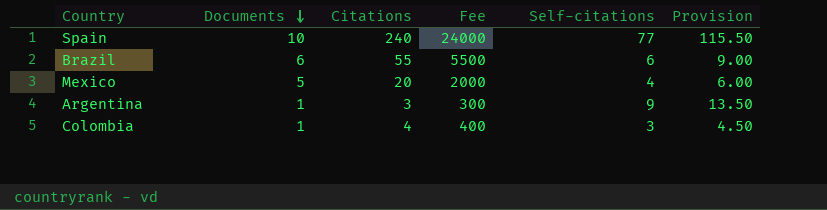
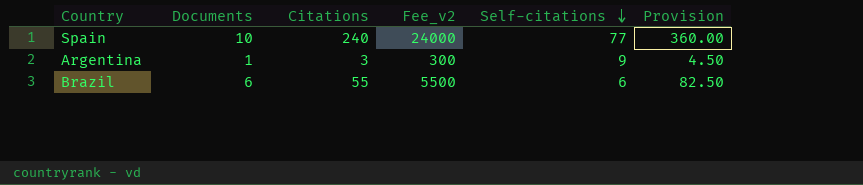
row order: Documents descending -> Self-citations descending
column name: Fee -> Fee_v2
column Provision | formula: [Self-citations] * 1.5 -> [Citations] * 1.5
row Mexico: 5 | 20 | 2000 | 4 | 6.00 -> none
row Colombia: 1 | 4 | 400 | 3 | 4.50 -> none

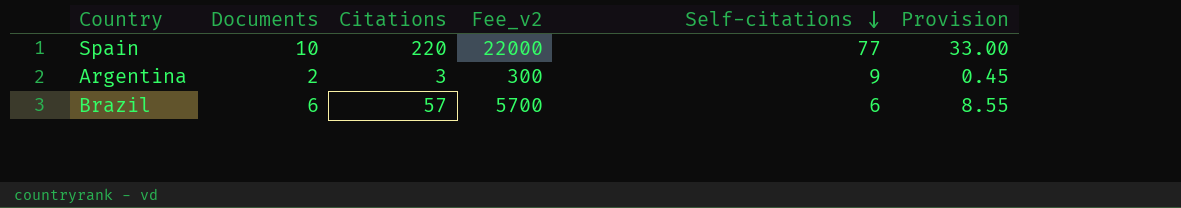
column Provision | formula: [Citations] * 1.5 -> [Citations] * 0.15
Spain | Citations: 240 -> 220
Spain | Fee_v2: 24000 -> 22000
Argentina | Documents: 1 -> 2
Brazil | Citations: 55 -> 57
Brazil | Fee_v2: 5500 -> 5700

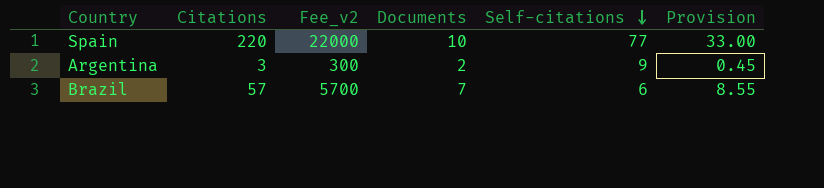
column Documents | position: 2 -> 4
Brazil | Documents: 6 -> 7

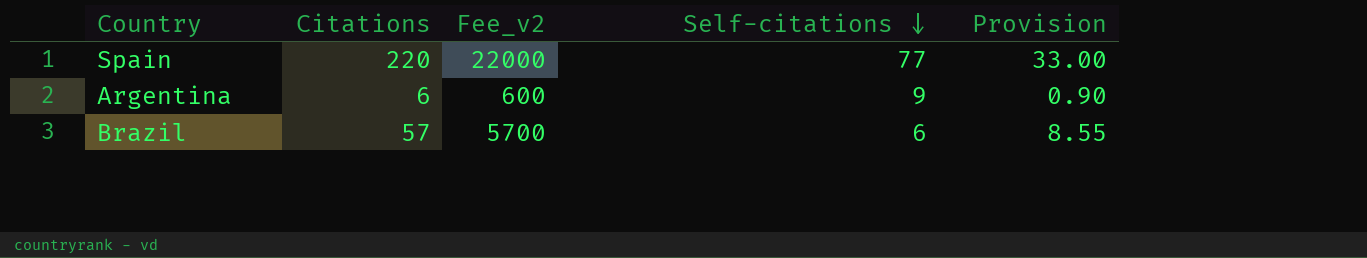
column Documents | position: 4 -> none
Argentina | Citations: 3 -> 6
Argentina | Fee_v2: 300 -> 600
Argentina | Provision: 0.45 -> 0.90

